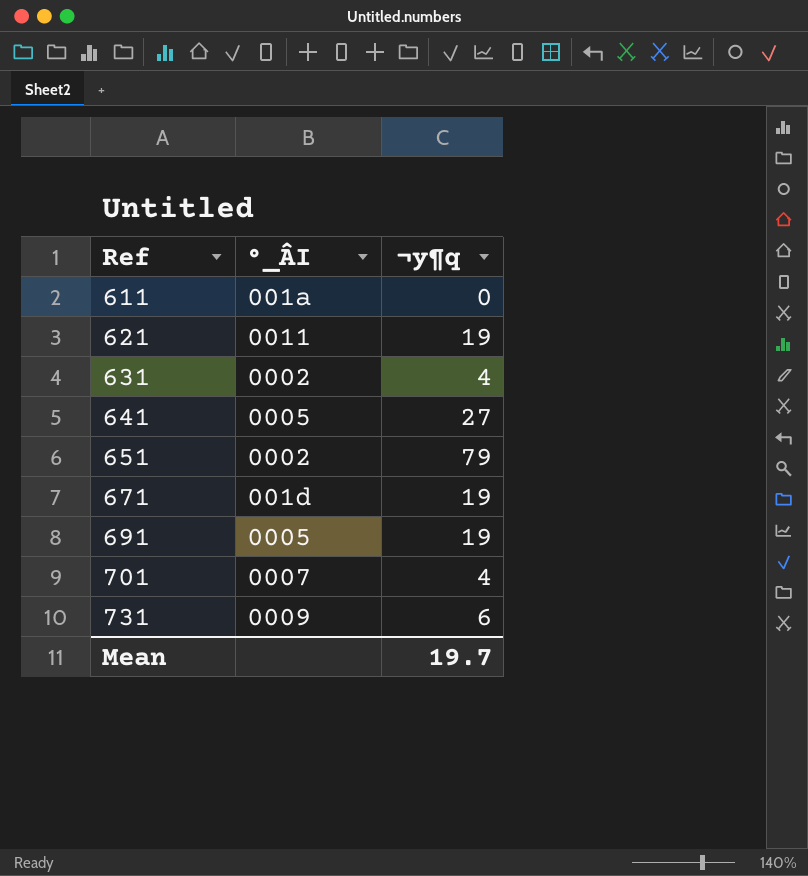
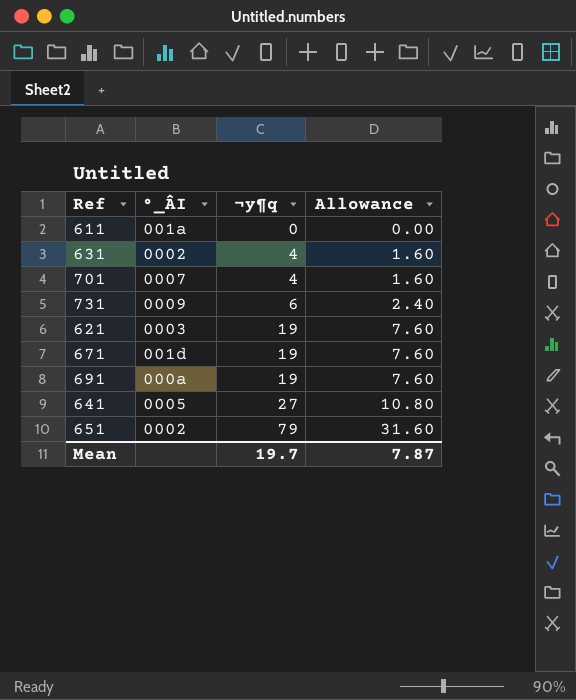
row order: Ref ascending -> ¬y¶q ascending
column Allowance | formula: none -> [¬y¶q] * 0.4
621 | °_ÂI: 0011 -> 0003
691 | °_ÂI: 0005 -> 000a

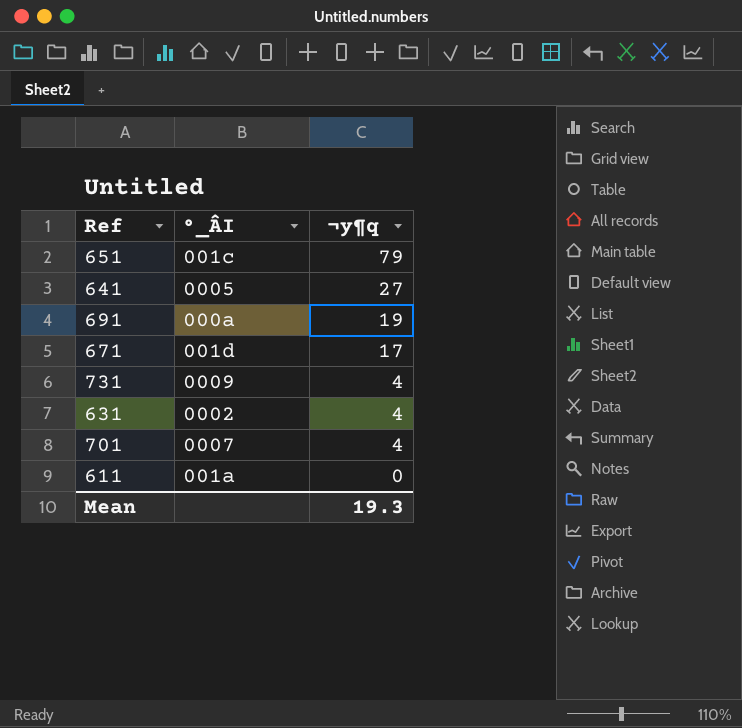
row order: ¬y¶q ascending -> ¬y¶q descending
column Allowance | formula: [¬y¶q] * 0.4 -> none
row 621: 0003 | 19 | 7.60 -> none
651 | °_ÂI: 0002 -> 001c
671 | ¬y¶q: 19 -> 17
731 | ¬y¶q: 6 -> 4
Mean | ¬y¶q: 19.7 -> 19.3

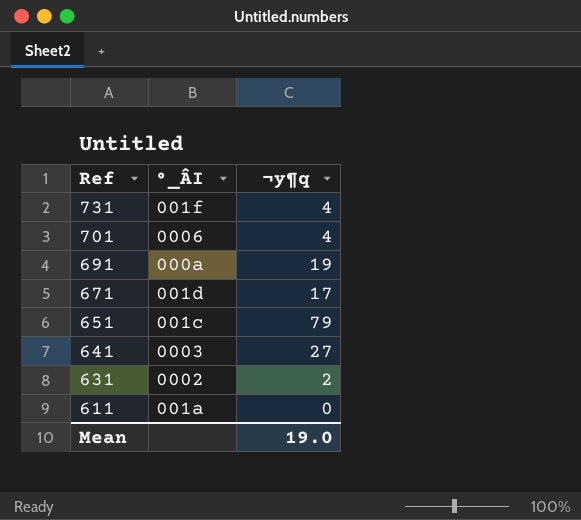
row order: ¬y¶q descending -> Ref descending
731 | °_ÂI: 0009 -> 001f
701 | °_ÂI: 0007 -> 0006
641 | °_ÂI: 0005 -> 0003
631 | ¬y¶q: 4 -> 2
Mean | ¬y¶q: 19.3 -> 19.0

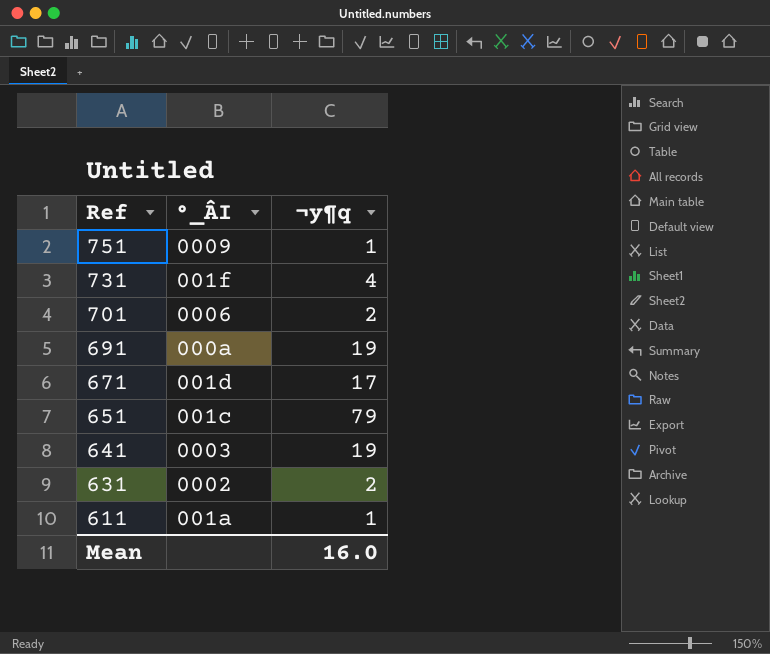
row 751: none -> 0009 | 1
701 | ¬y¶q: 4 -> 2
641 | ¬y¶q: 27 -> 19
611 | ¬y¶q: 0 -> 1
Mean | ¬y¶q: 19.0 -> 16.0

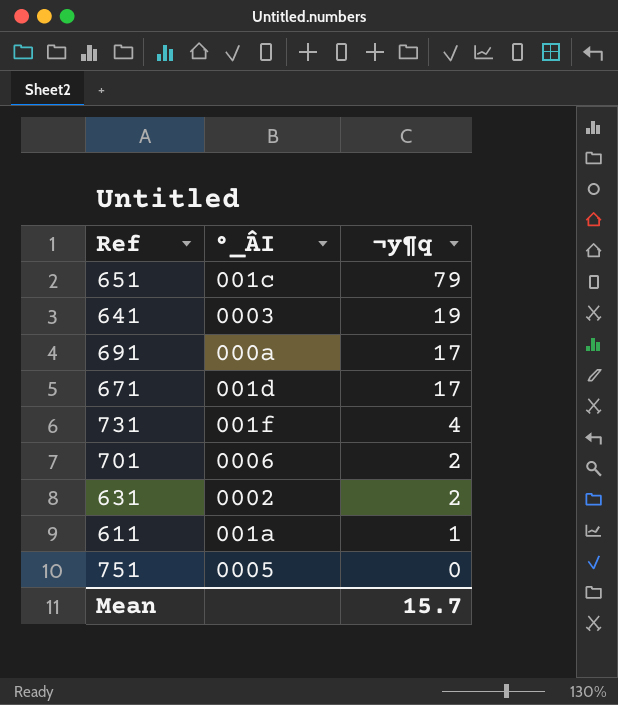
row order: Ref descending -> ¬y¶q descending
691 | ¬y¶q: 19 -> 17
751 | °_ÂI: 0009 -> 0005
751 | ¬y¶q: 1 -> 0
Mean | ¬y¶q: 16.0 -> 15.7

